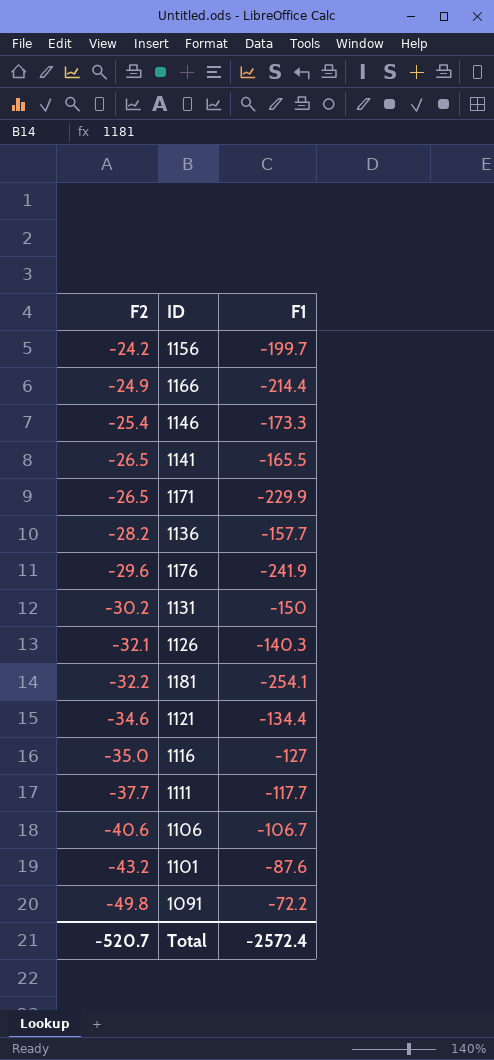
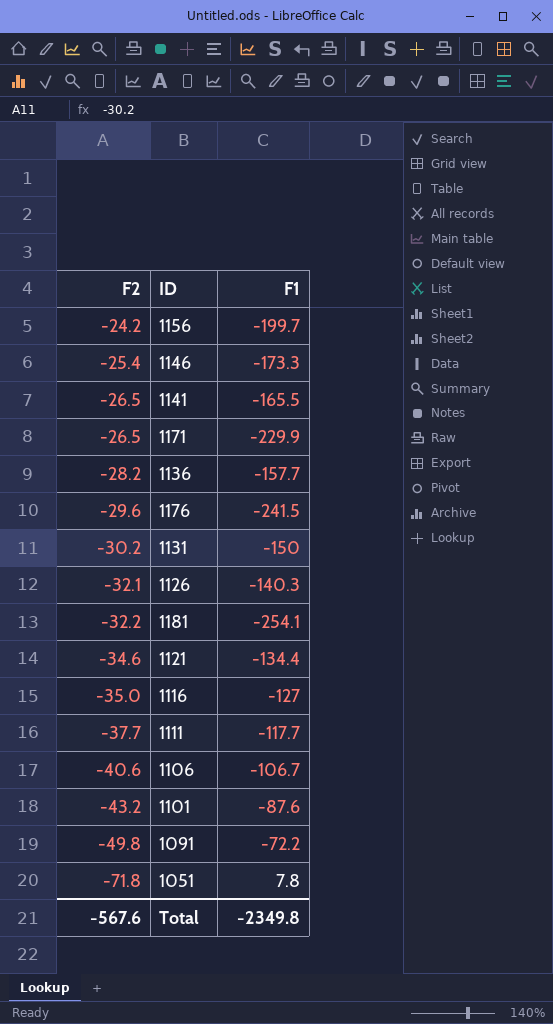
row 1166: -24.9 | -214.4 -> none
1176 | F1: -241.9 -> -241.5
row 1051: none -> -71.8 | 7.8
Total | F2: -520.7 -> -567.6
Total | F1: -2572.4 -> -2349.8

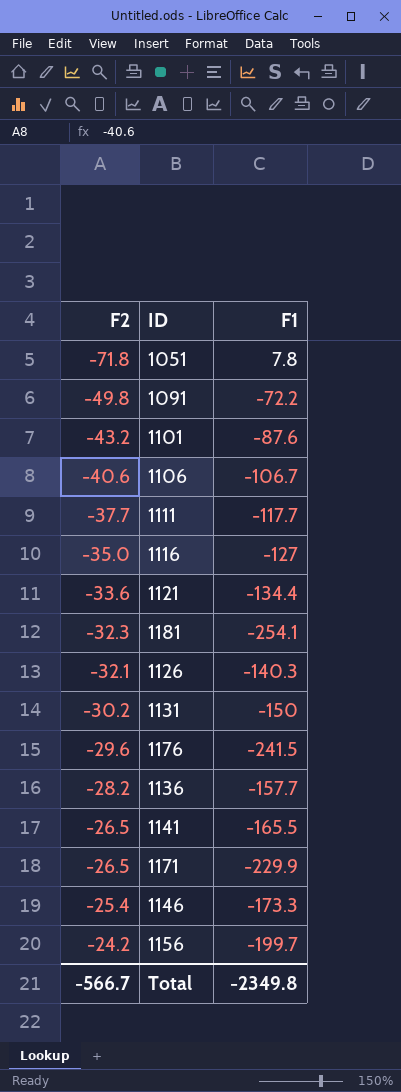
row order: F2 descending -> F2 ascending
1121 | F2: -34.6 -> -33.6
1181 | F2: -32.2 -> -32.3
Total | F2: -567.6 -> -566.7

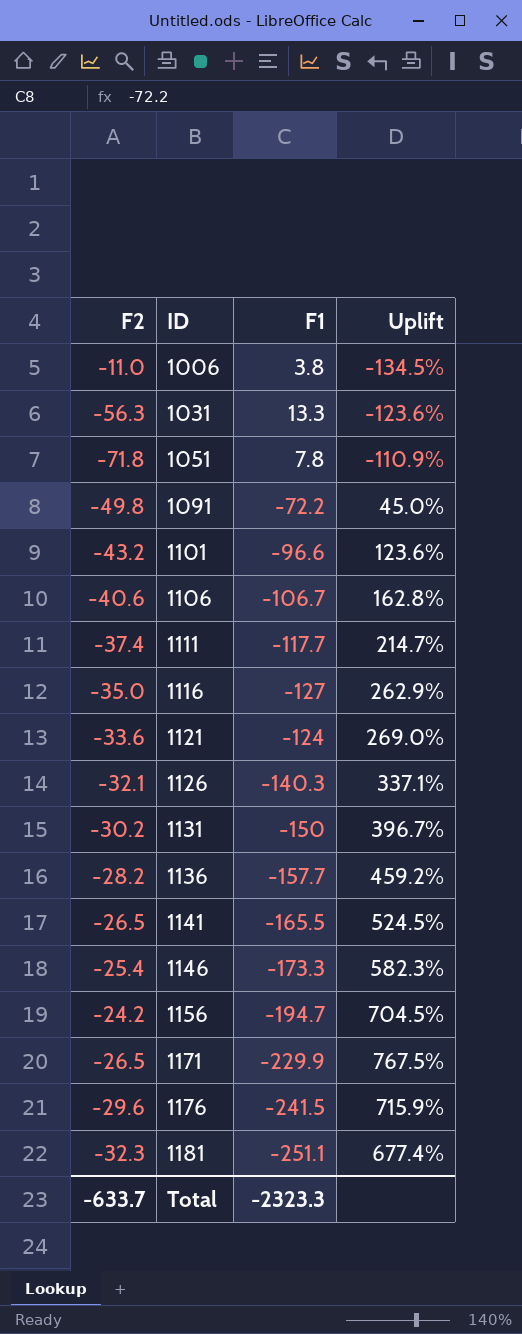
row order: F2 ascending -> ID ascending
column Uplift | formula: none -> ([F1] - [F2]) / [F2]
row 1006: none -> -11.0 | 3.8 | -134.5%
row 1031: none -> -56.3 | 13.3 | -123.6%
1101 | F1: -87.6 -> -96.6
1111 | F2: -37.7 -> -37.4
1121 | F1: -134.4 -> -124
1156 | F1: -199.7 -> -194.7
1181 | F1: -254.1 -> -251.1
Total | F2: -566.7 -> -633.7
Total | F1: -2349.8 -> -2323.3

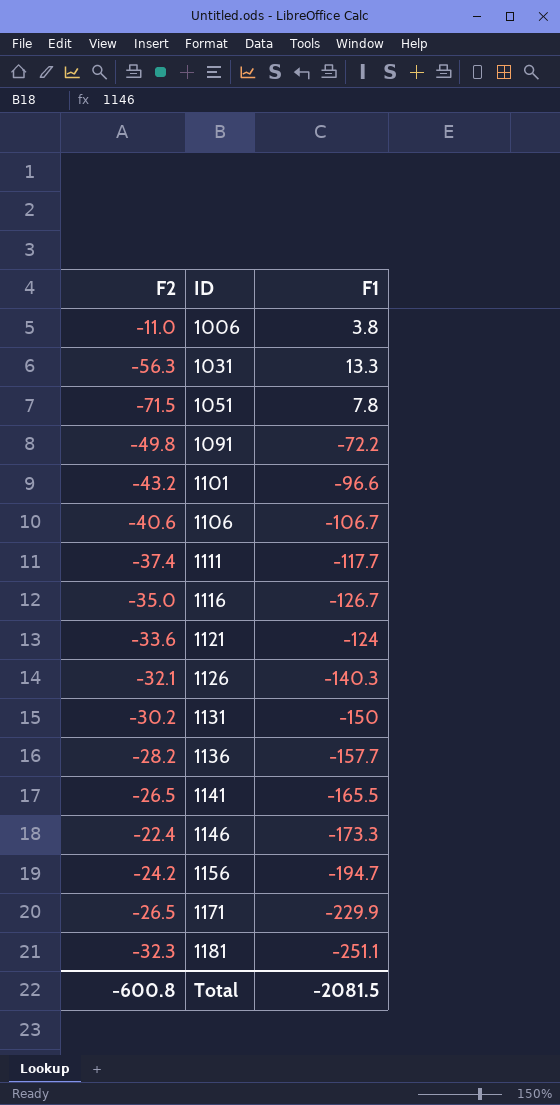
column Uplift | formula: ([F1] - [F2]) / [F2] -> none
row 1176: -29.6 | -241.5 | 715.9% -> none
1051 | F2: -71.8 -> -71.5
1116 | F1: -127 -> -126.7
1146 | F2: -25.4 -> -22.4
Total | F2: -633.7 -> -600.8
Total | F1: -2323.3 -> -2081.5

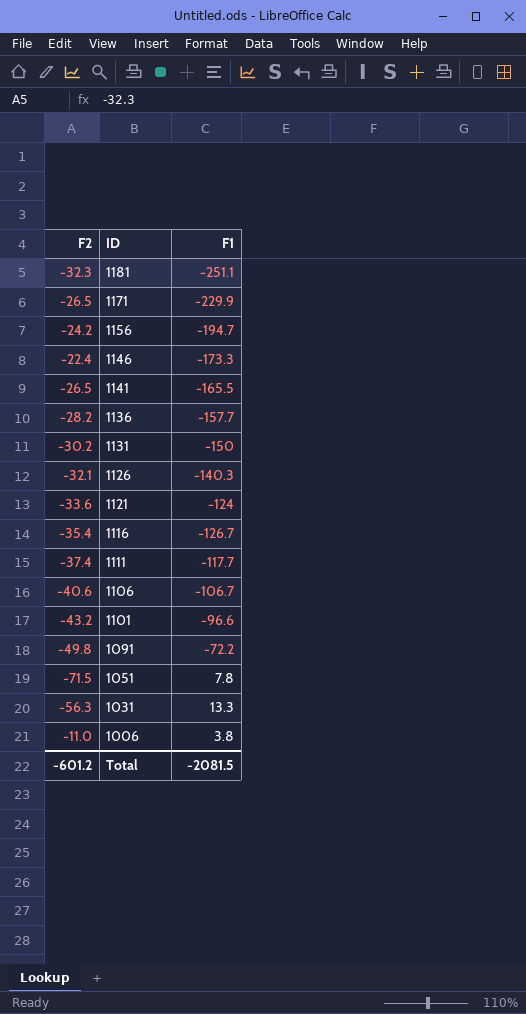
row order: ID ascending -> ID descending
1116 | F2: -35.0 -> -35.4
Total | F2: -600.8 -> -601.2

